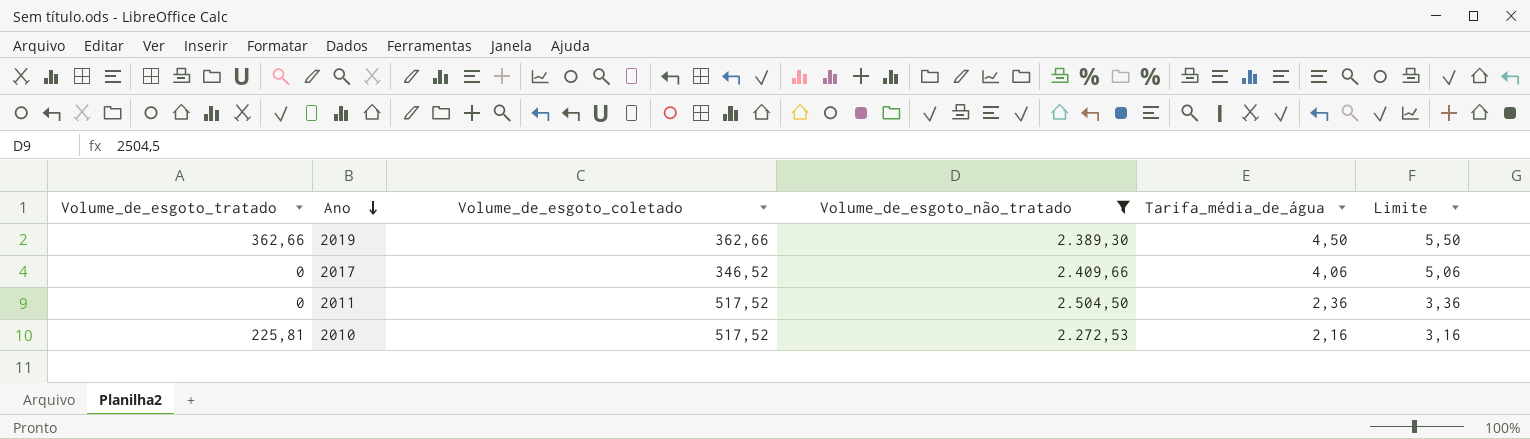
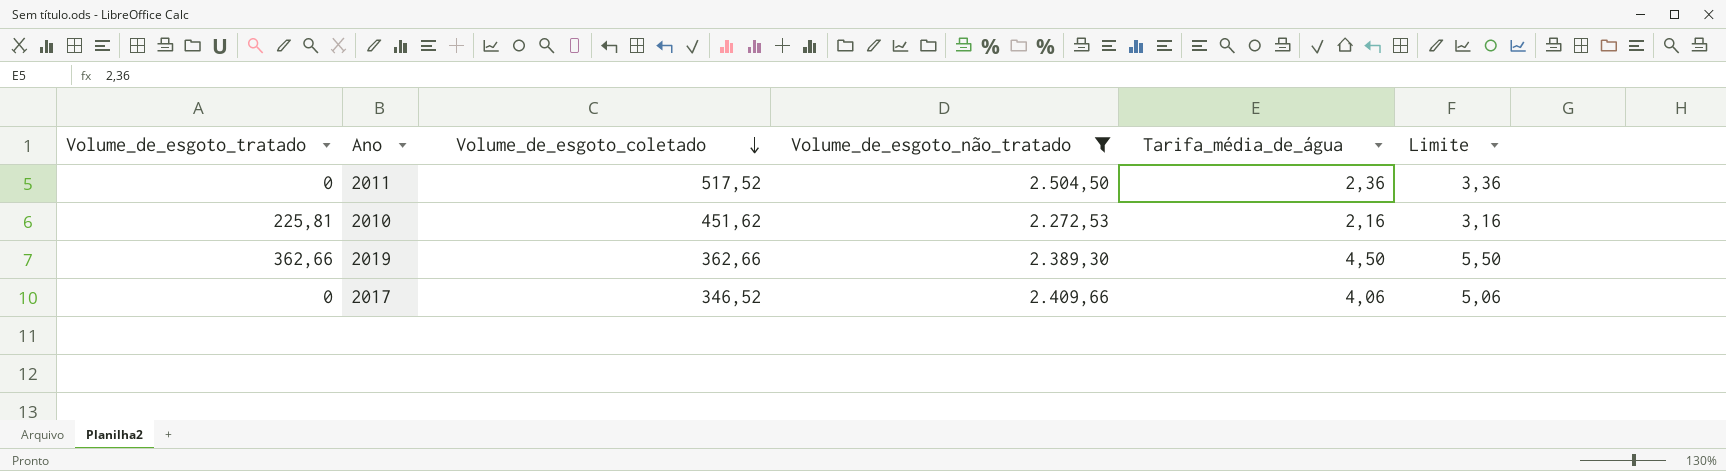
row order: Ano descending -> Volume_de_esgoto_coletado descending
2010 | Volume_de_esgoto_coletado: 517,52 -> 451,62

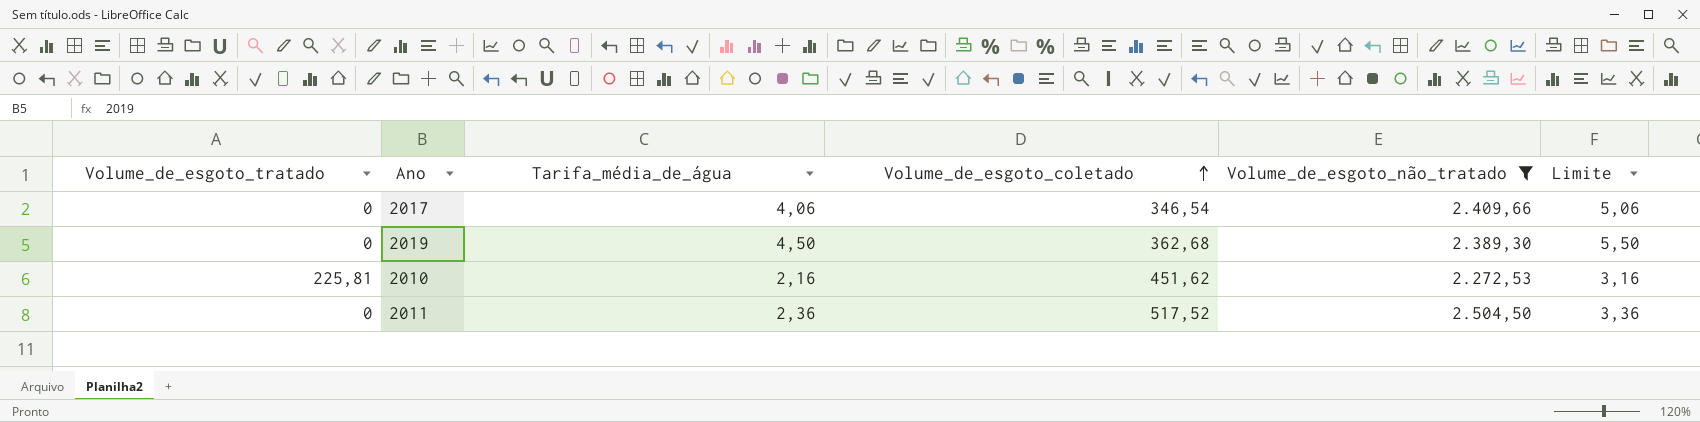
row order: Volume_de_esgoto_coletado descending -> Volume_de_esgoto_coletado ascending
column Tarifa_média_de_água | position: 5 -> 3
2017 | Volume_de_esgoto_coletado: 346,52 -> 346,54
2019 | Volume_de_esgoto_tratado: 362,66 -> 0
2019 | Volume_de_esgoto_coletado: 362,66 -> 362,68

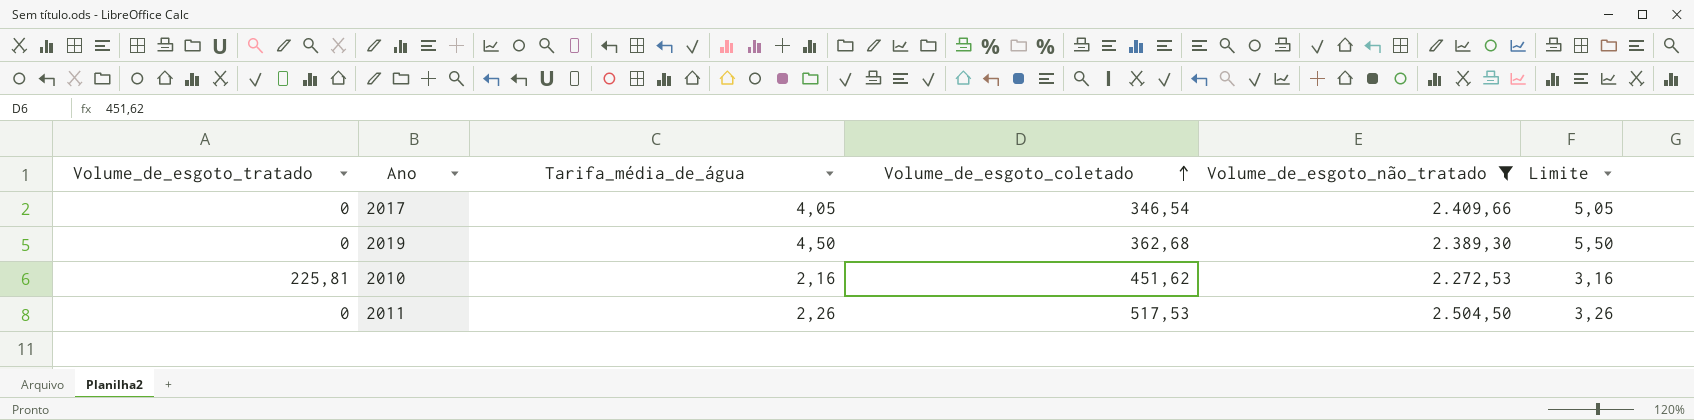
2017 | Tarifa_média_de_água: 4,06 -> 4,05
2017 | Limite: 5,06 -> 5,05
2011 | Tarifa_média_de_água: 2,36 -> 2,26
2011 | Volume_de_esgoto_coletado: 517,52 -> 517,53
2011 | Limite: 3,36 -> 3,26

